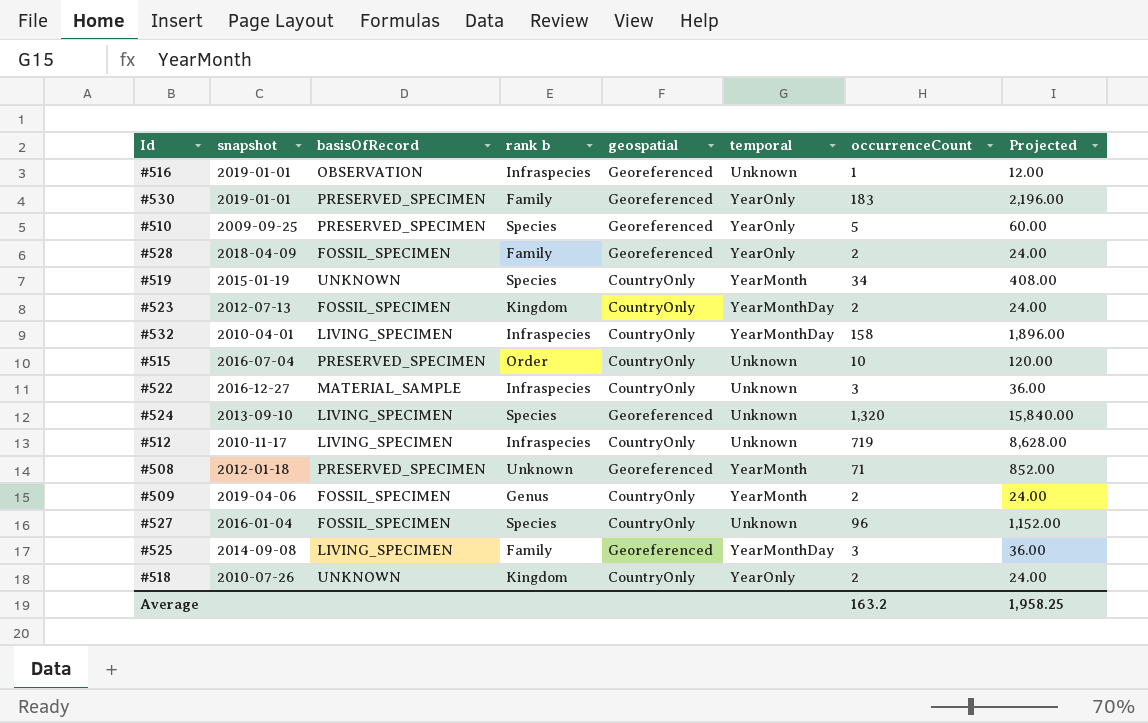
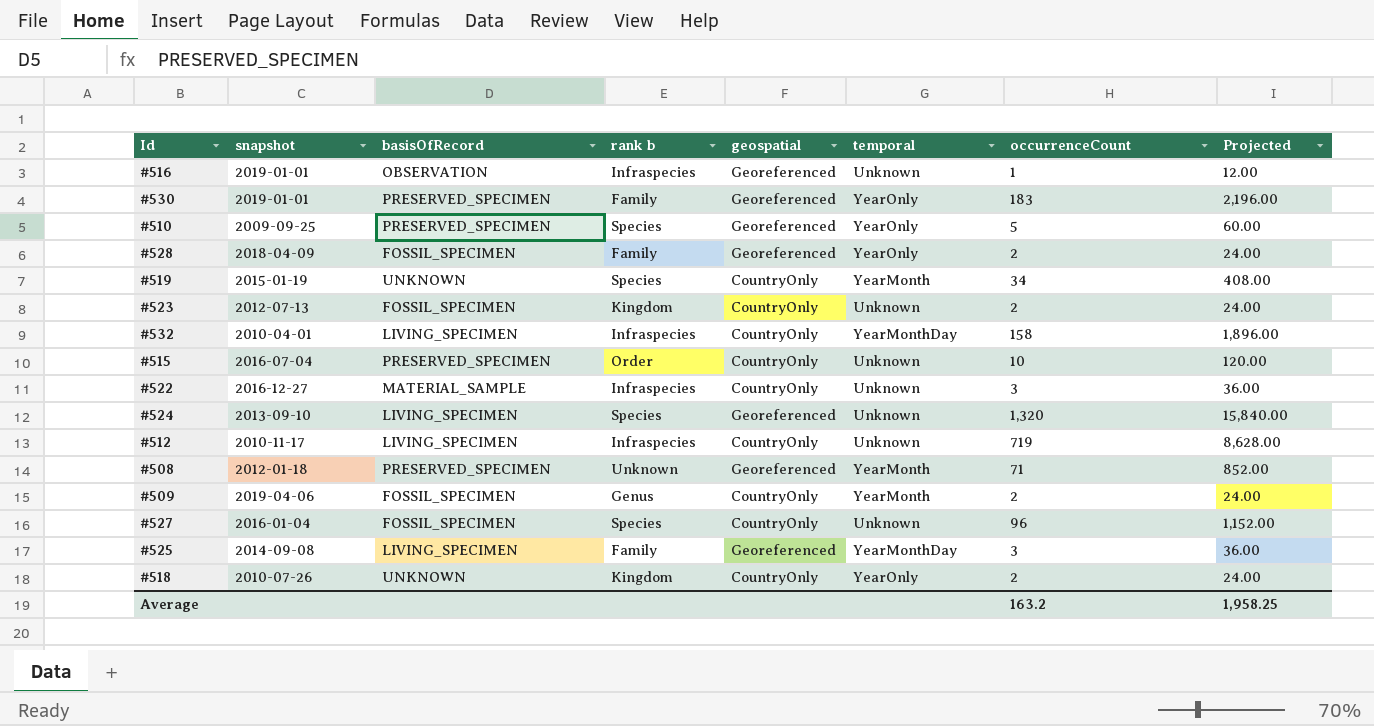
#523 | temporal: YearMonthDay -> Unknown

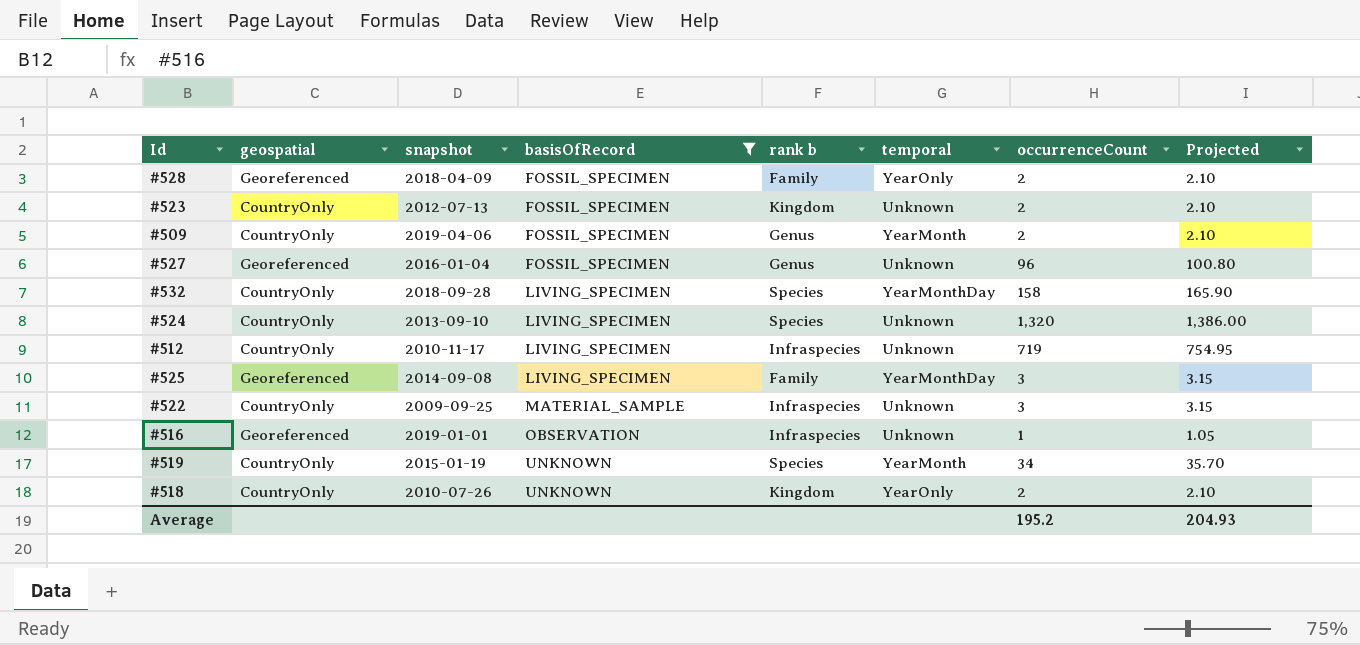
filter: none -> basisOfRecord != PRESERVED_SPECIMEN
row order: none -> basisOfRecord ascending
column geospatial | position: 5 -> 2
column Projected | formula: [occurrenceCount] * 12 -> [occurrenceCount] * 1.05
#527 | geospatial: CountryOnly -> Georeferenced
#527 | rank b: Species -> Genus
#532 | snapshot: 2010-04-01 -> 2018-09-28
#532 | rank b: Infraspecies -> Species
#524 | geospatial: Georeferenced -> CountryOnly
#522 | snapshot: 2016-12-27 -> 2009-09-25
Average | occurrenceCount: 163.2 -> 195.2
Average | Projected: 1,958.25 -> 204.93

